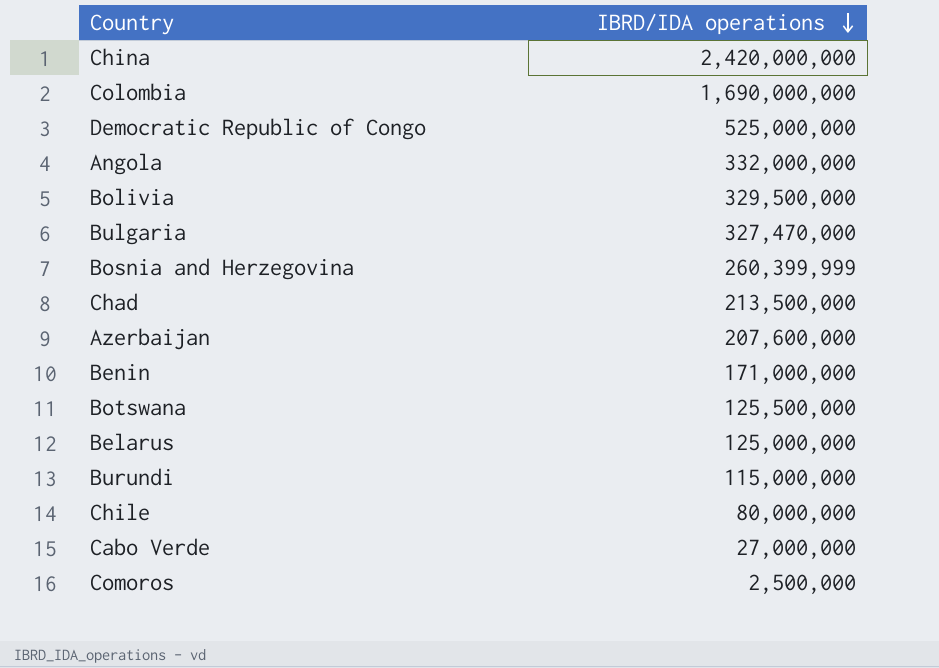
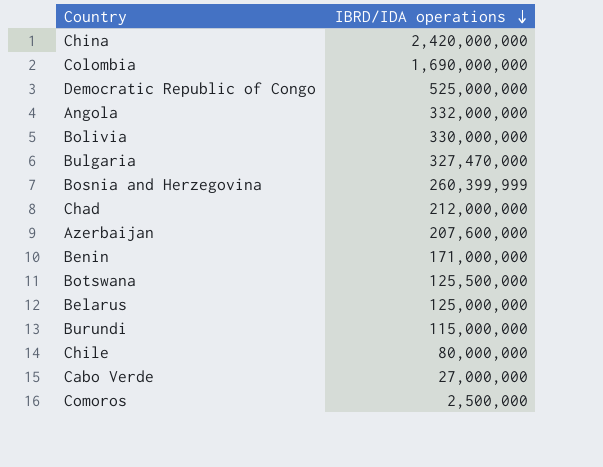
Bolivia | IBRD/IDA operations: 329,500,000 -> 330,000,000
Chad | IBRD/IDA operations: 213,500,000 -> 212,000,000

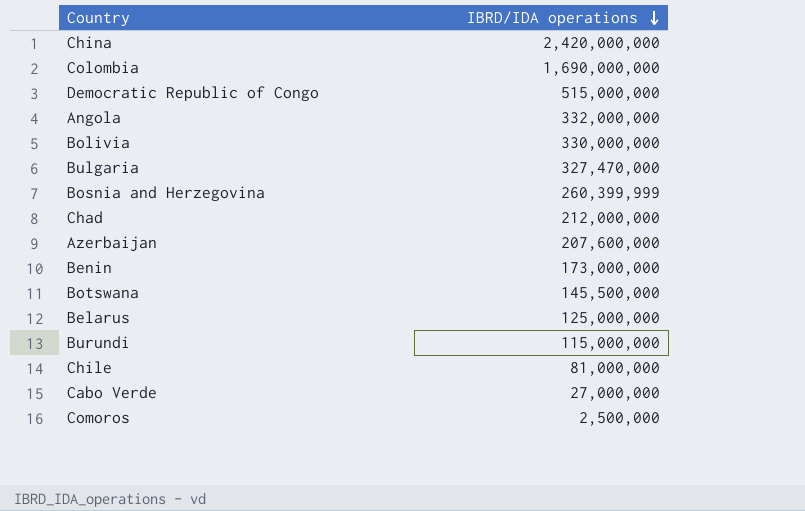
Democratic Republic of Congo | IBRD/IDA operations: 525,000,000 -> 515,000,000
Benin | IBRD/IDA operations: 171,000,000 -> 173,000,000
Botswana | IBRD/IDA operations: 125,500,000 -> 145,500,000
Chile | IBRD/IDA operations: 80,000,000 -> 81,000,000

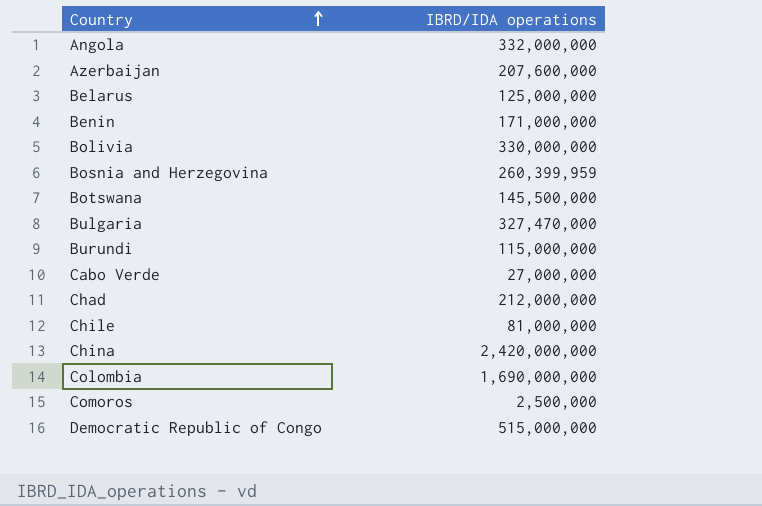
row order: IBRD/IDA operations descending -> Country ascending
Benin | IBRD/IDA operations: 173,000,000 -> 171,000,000
Bosnia and Herzegovina | IBRD/IDA operations: 260,399,999 -> 260,399,959

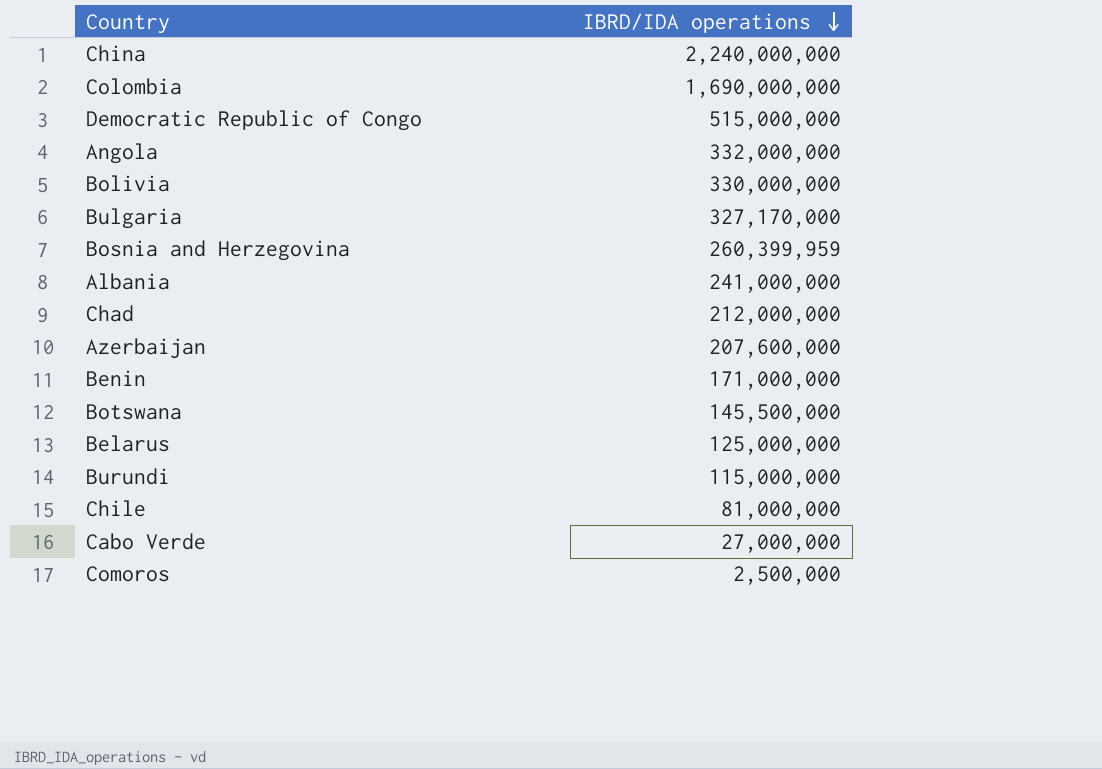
row order: Country ascending -> IBRD/IDA operations descending
China | IBRD/IDA operations: 2,420,000,000 -> 2,240,000,000
Bulgaria | IBRD/IDA operations: 327,470,000 -> 327,170,000
row Albania: none -> 241,000,000

